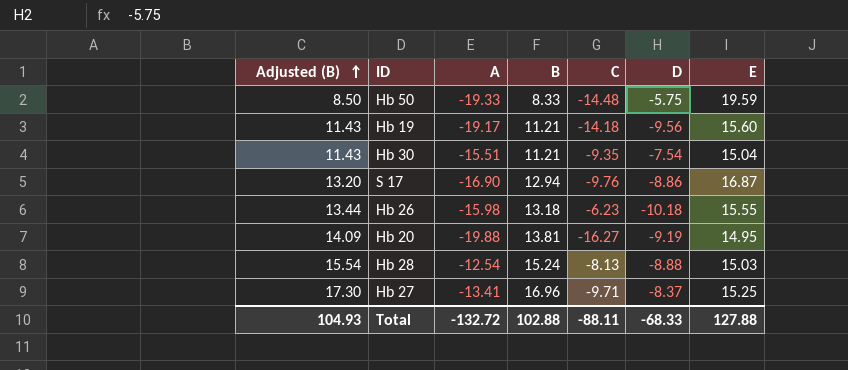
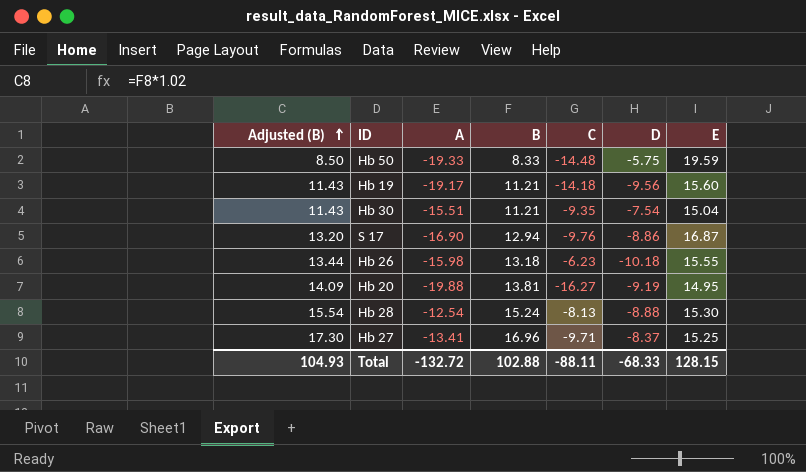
Hb 28 | E: 15.03 -> 15.30
Total | E: 127.88 -> 128.15

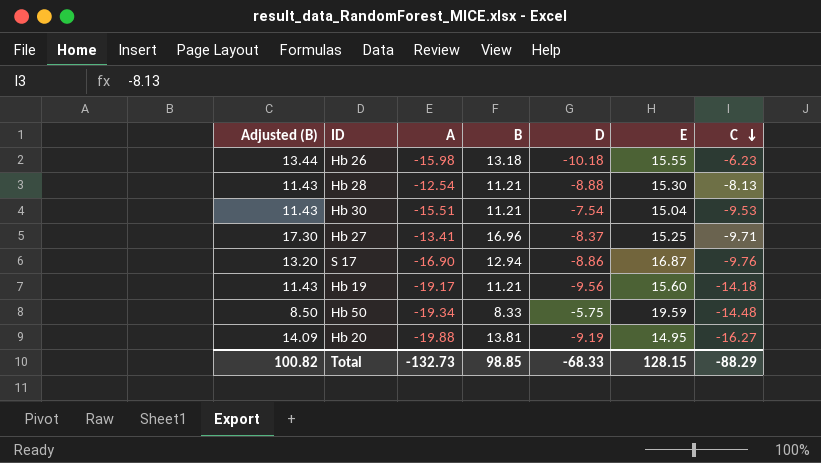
row order: Adjusted (B) ascending -> C descending
column C | position: 5 -> 7
Hb 28 | Adjusted (B): 15.54 -> 11.43
Hb 28 | B: 15.24 -> 11.21
Hb 30 | C: -9.35 -> -9.53
Hb 50 | A: -19.33 -> -19.34
Total | Adjusted (B): 104.93 -> 100.82
Total | A: -132.72 -> -132.73
Total | B: 102.88 -> 98.85
Total | C: -88.11 -> -88.29

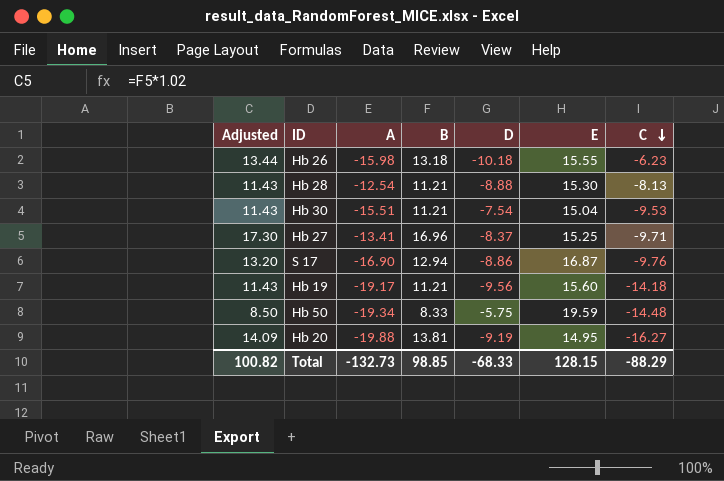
column name: Adjusted (B) -> Adjusted

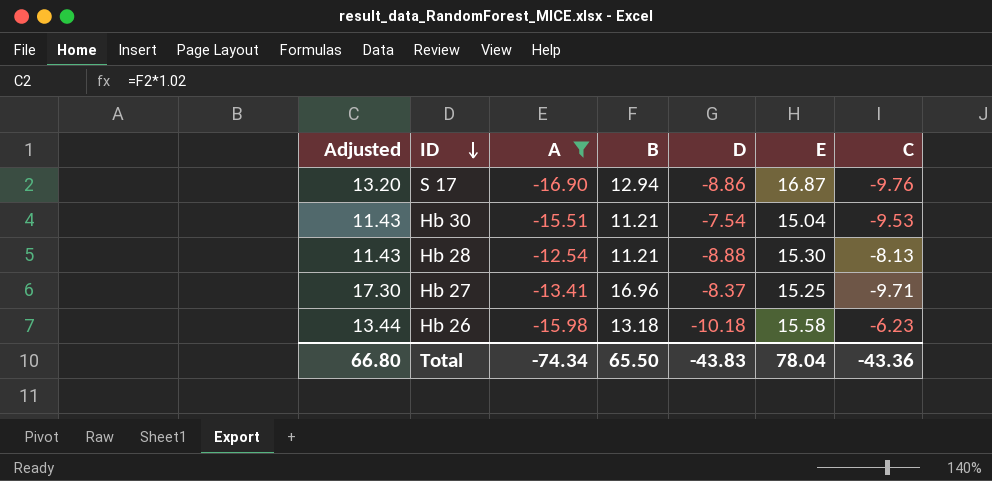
filter: none -> A >= -16.90
row order: C descending -> ID descending
Hb 26 | E: 15.55 -> 15.58
Total | Adjusted: 100.82 -> 66.80
Total | A: -132.73 -> -74.34
Total | B: 98.85 -> 65.50
Total | D: -68.33 -> -43.83
Total | E: 128.15 -> 78.04
Total | C: -88.29 -> -43.36

